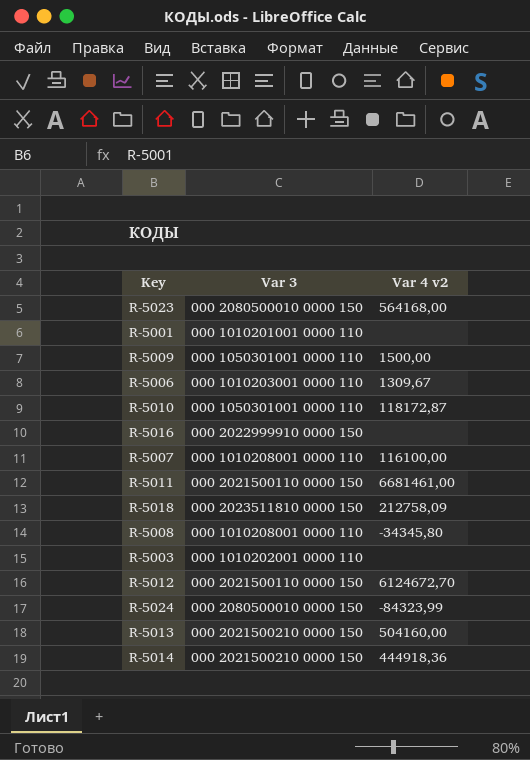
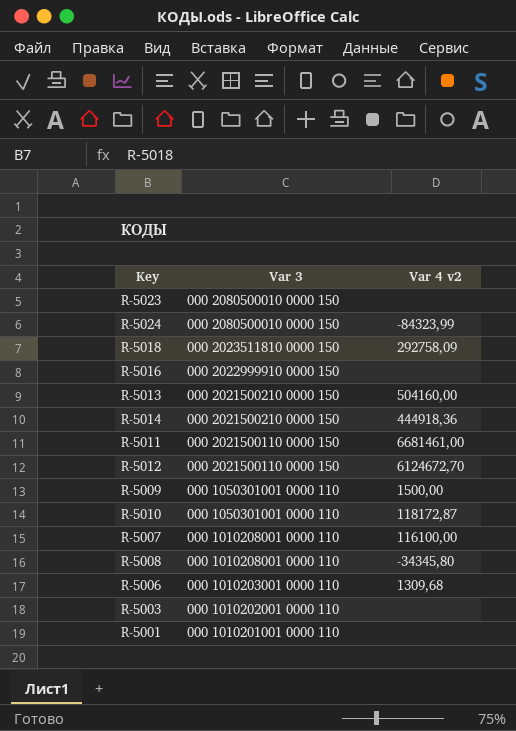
row order: none -> Var 3 descending
R-5023 | Var 4 v2: 564168,00 -> none
R-5018 | Var 4 v2: 212758,09 -> 292758,09
R-5006 | Var 4 v2: 1309,67 -> 1309,68

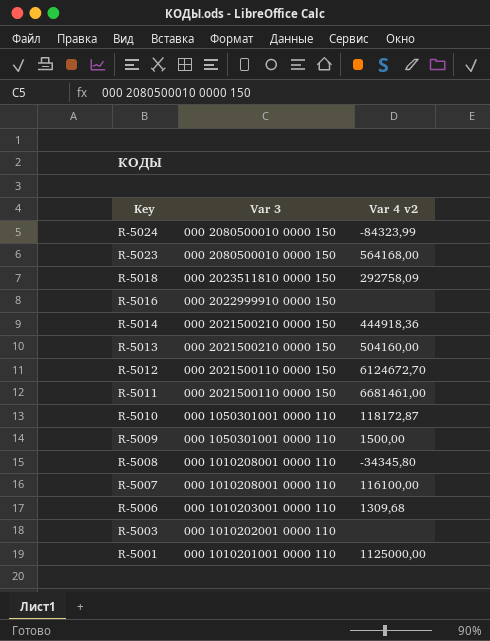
row order: Var 3 descending -> Key descending
R-5023 | Var 4 v2: none -> 564168,00
R-5001 | Var 4 v2: none -> 1125000,00

